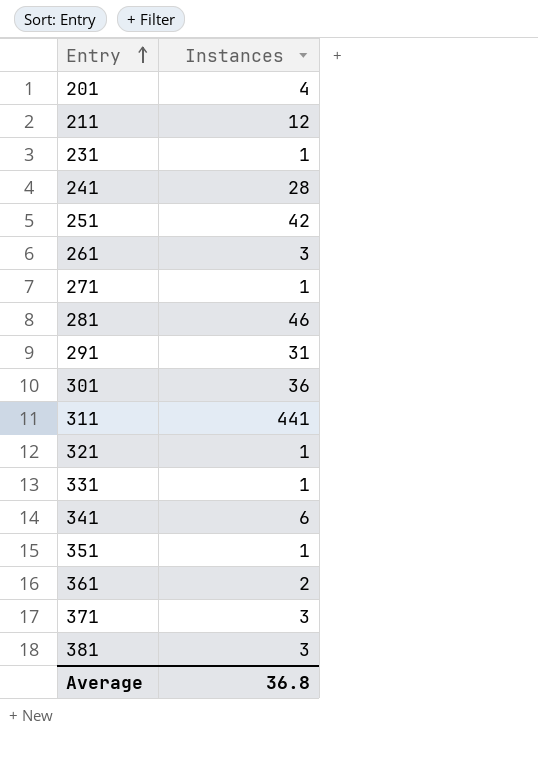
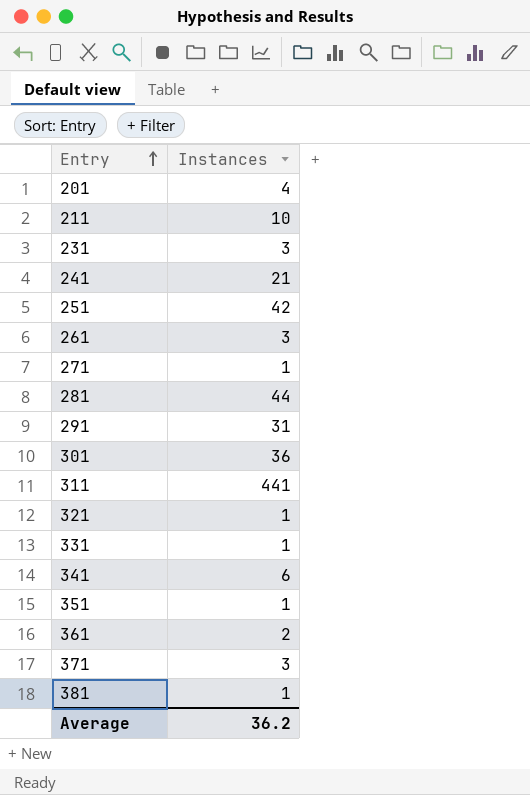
211 | Instances: 12 -> 10
231 | Instances: 1 -> 3
241 | Instances: 28 -> 21
281 | Instances: 46 -> 44
381 | Instances: 3 -> 1
Average | Instances: 36.8 -> 36.2

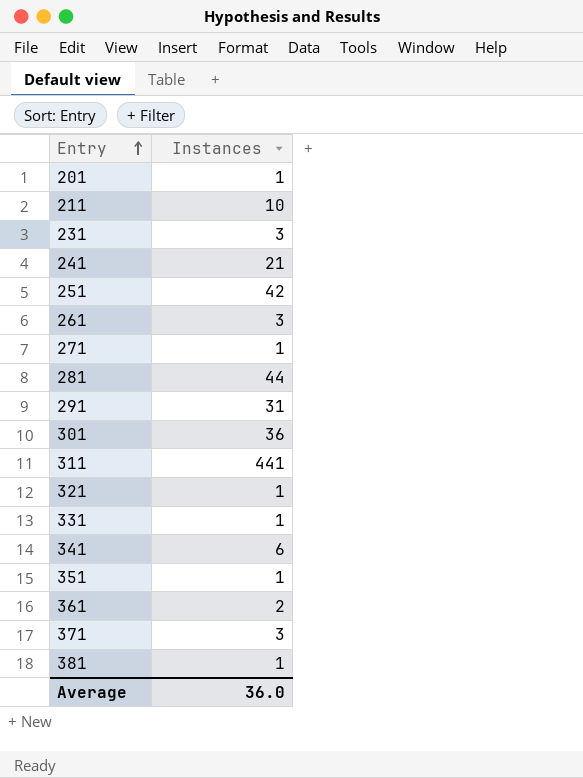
201 | Instances: 4 -> 1
Average | Instances: 36.2 -> 36.0

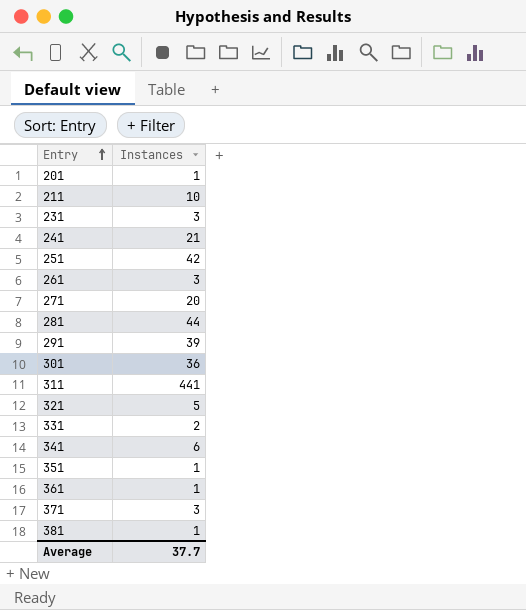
271 | Instances: 1 -> 20
291 | Instances: 31 -> 39
321 | Instances: 1 -> 5
331 | Instances: 1 -> 2
361 | Instances: 2 -> 1
Average | Instances: 36.0 -> 37.7

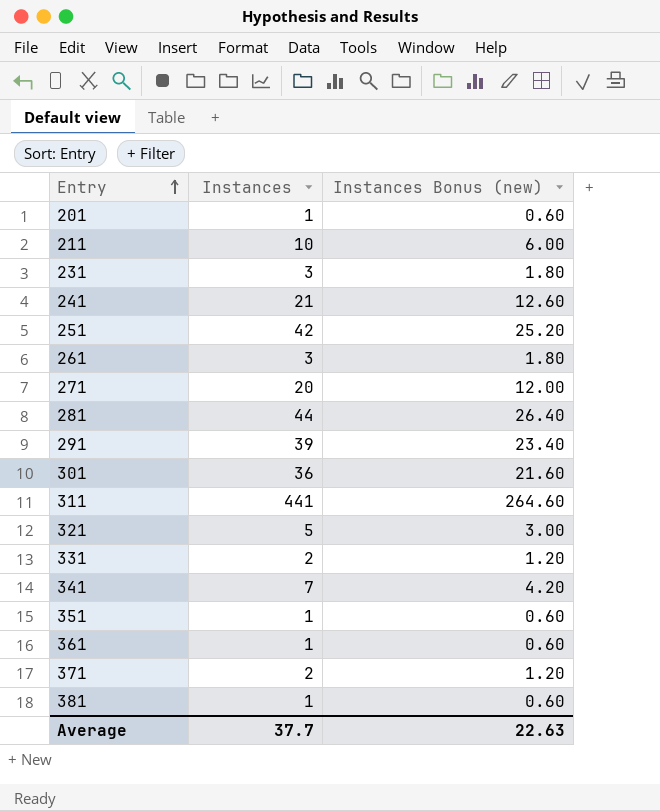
column Instances Bonus (new) | formula: none -> [Instances] * 0.6
341 | Instances: 6 -> 7
371 | Instances: 3 -> 2

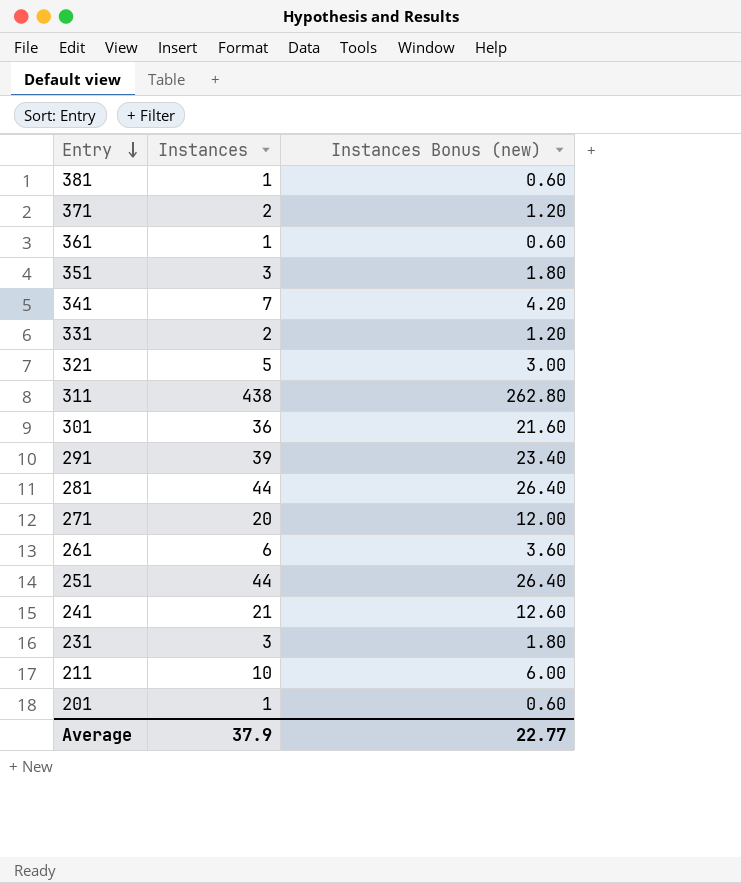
row order: Entry ascending -> Entry descending
351 | Instances: 1 -> 3
351 | Instances Bonus (new): 0.60 -> 1.80
311 | Instances: 441 -> 438
311 | Instances Bonus (new): 264.60 -> 262.80
261 | Instances: 3 -> 6
261 | Instances Bonus (new): 1.80 -> 3.60
251 | Instances: 42 -> 44
251 | Instances Bonus (new): 25.20 -> 26.40
Average | Instances: 37.7 -> 37.9
Average | Instances Bonus (new): 22.63 -> 22.77

